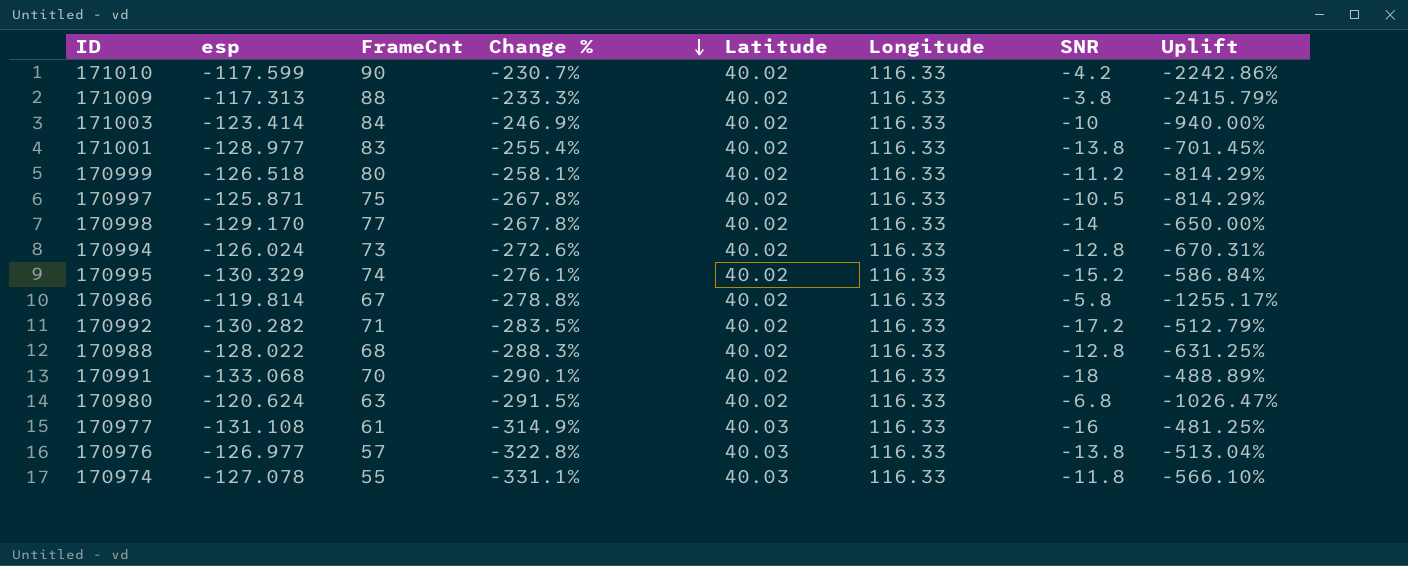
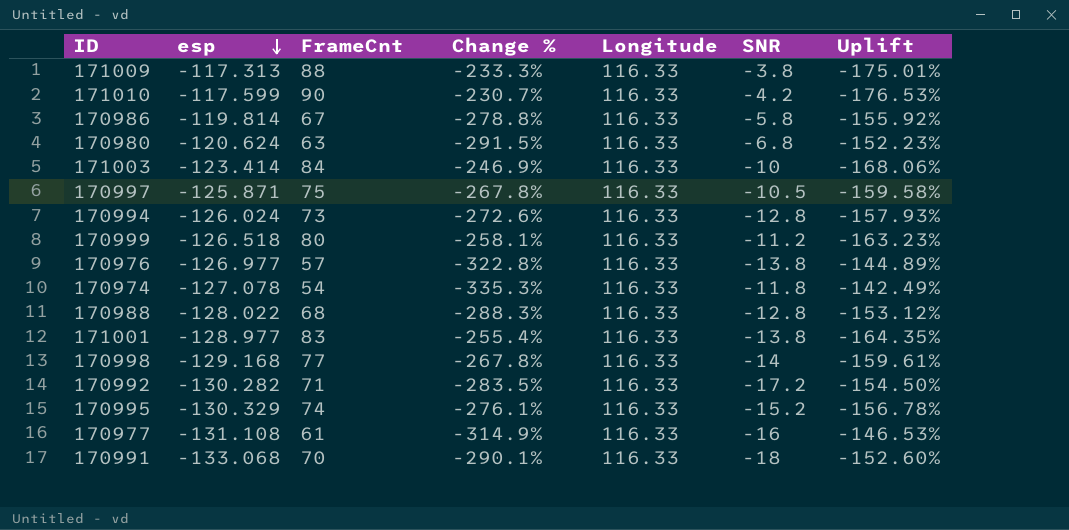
row order: Change % descending -> esp descending
column Latitude | position: 5 -> none
column Uplift | formula: ([FrameCnt] - [SNR]) / [SNR] -> ([FrameCnt] - [esp]) / [esp]
170974 | FrameCnt: 55 -> 54
170974 | Change %: -331.1% -> -335.3%
170998 | esp: -129.170 -> -129.168

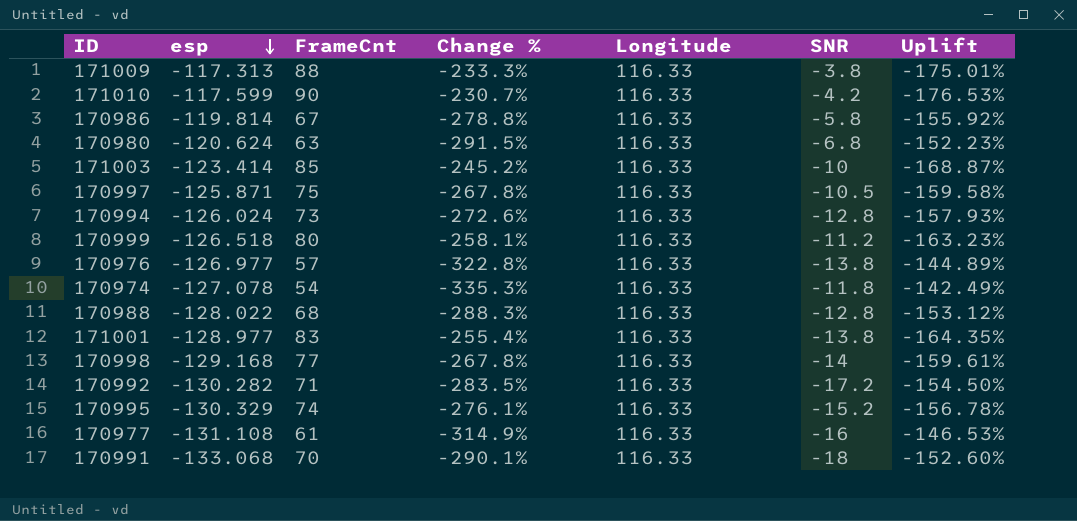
171003 | FrameCnt: 84 -> 85
171003 | Change %: -246.9% -> -245.2%
171003 | Uplift: -168.06% -> -168.87%

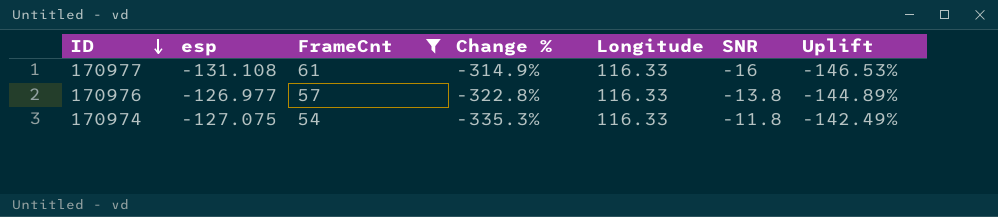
filter: none -> FrameCnt <= 61
row order: esp descending -> ID descending
170974 | esp: -127.078 -> -127.075

